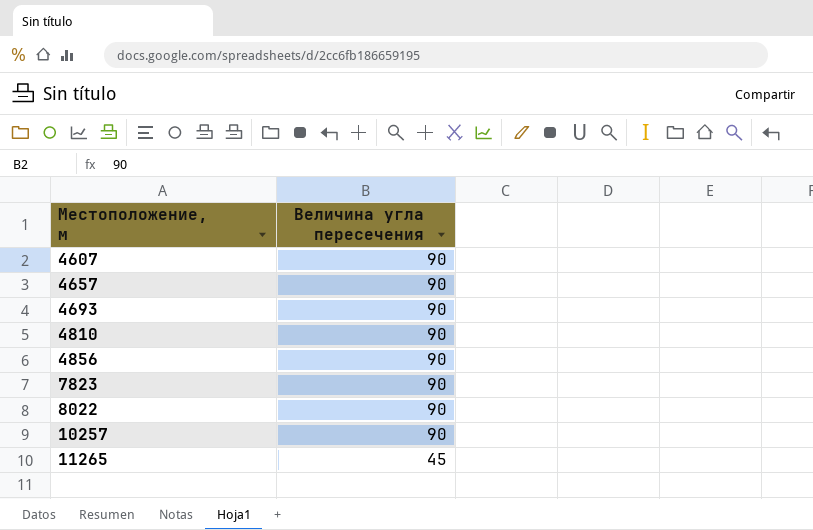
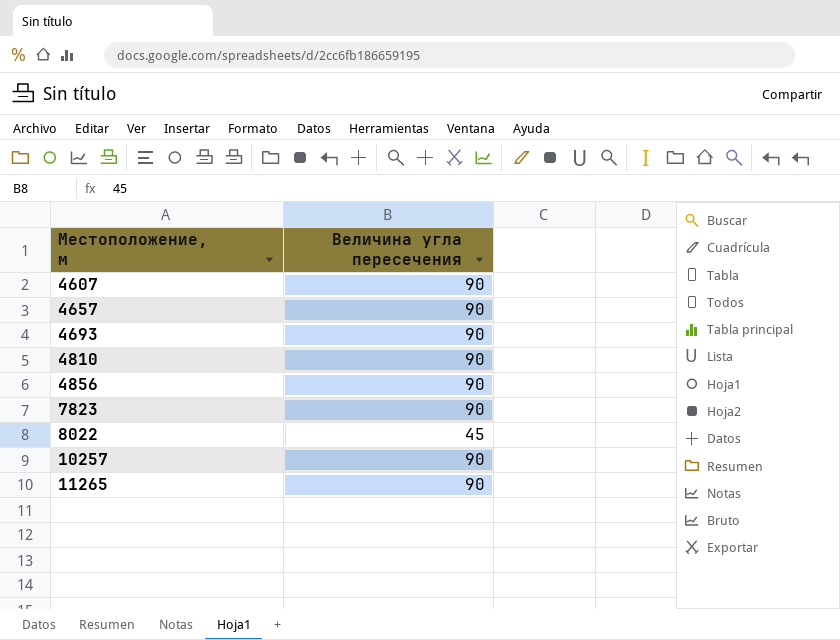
8022 | Величина угла пересечения: 90 -> 45
11265 | Величина угла пересечения: 45 -> 90

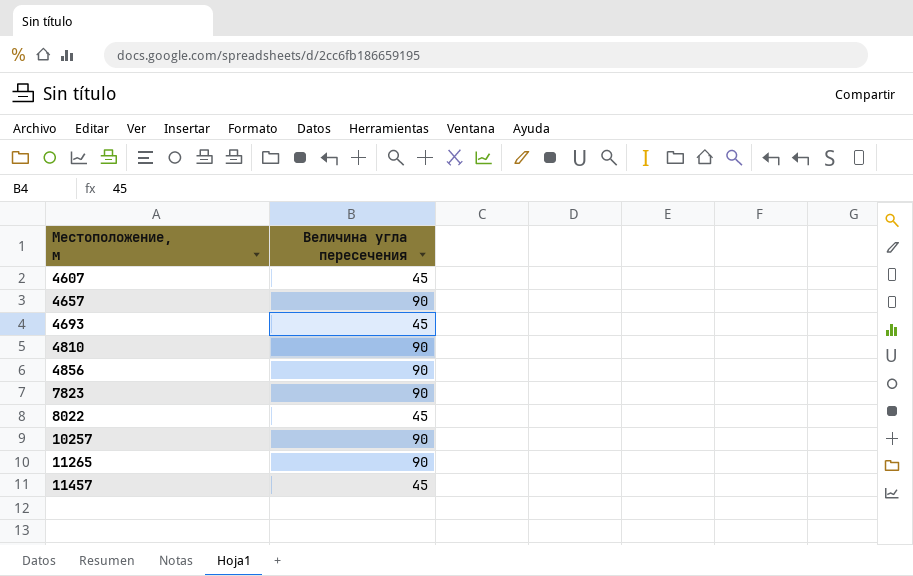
4607 | Величина угла пересечения: 90 -> 45
4693 | Величина угла пересечения: 90 -> 45
row 11457: none -> 45

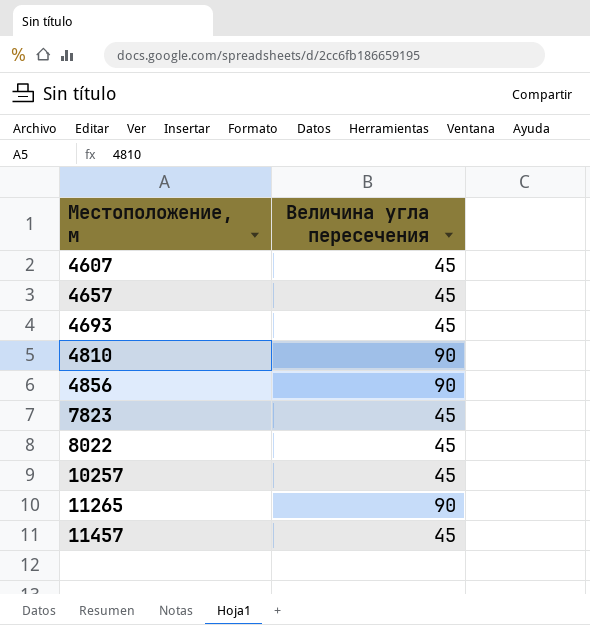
4657 | Величина угла пересечения: 90 -> 45
7823 | Величина угла пересечения: 90 -> 45
10257 | Величина угла пересечения: 90 -> 45

